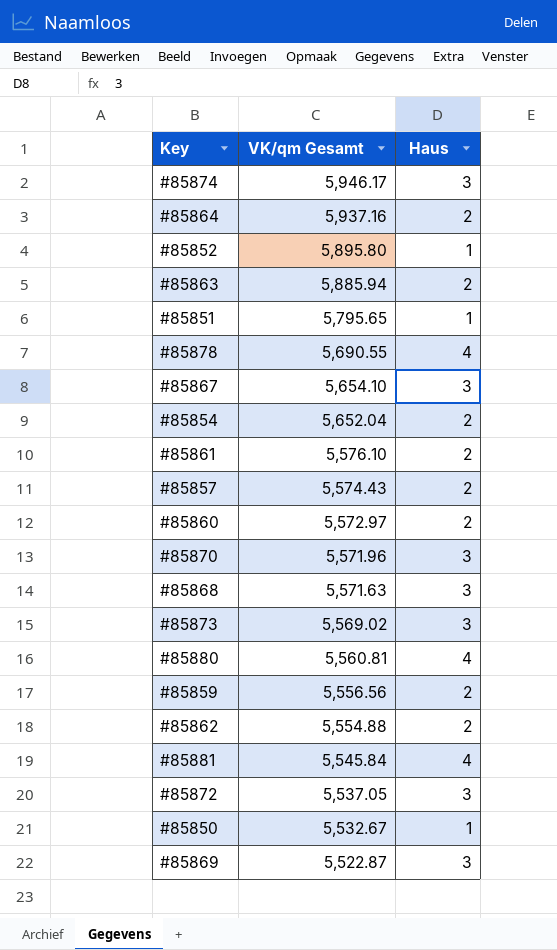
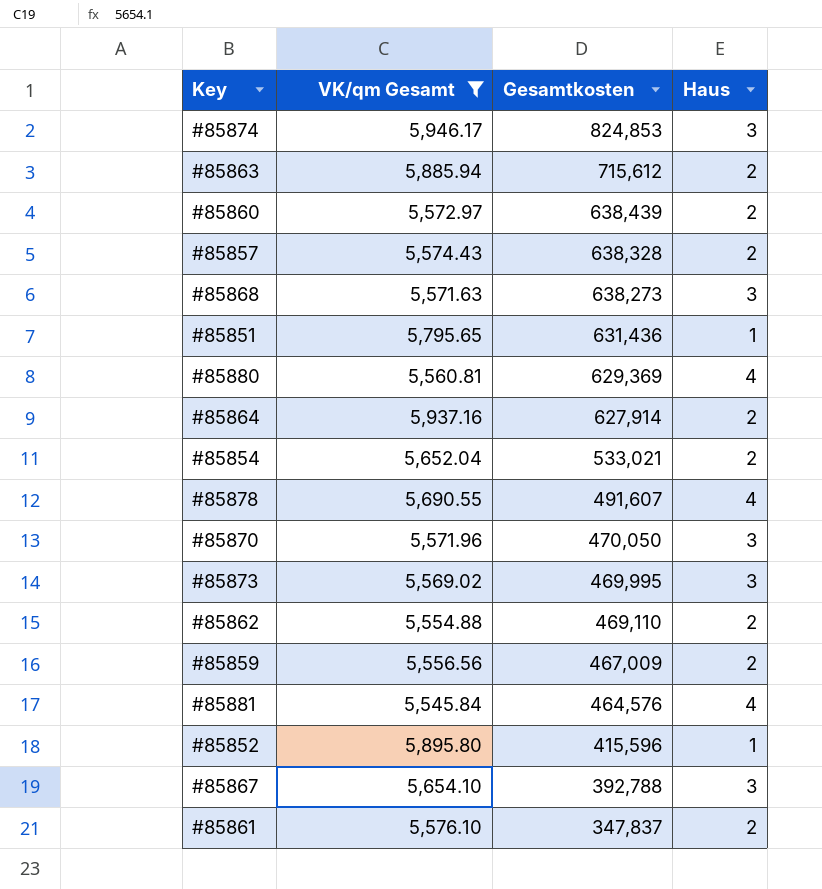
filter: none -> VK/qm Gesamt >= 5,545.84
row order: VK/qm Gesamt descending -> Gesamtkosten descending
column Gesamtkosten | position: none -> 3

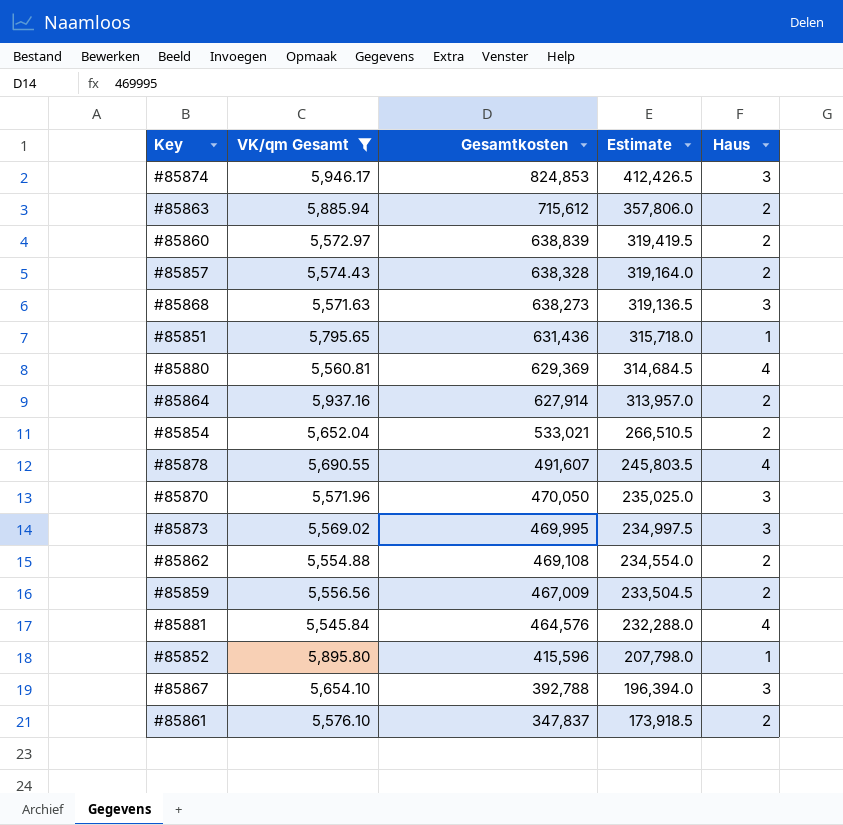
column Estimate | formula: none -> [Gesamtkosten] * 0.5
#85860 | Gesamtkosten: 638,439 -> 638,839
#85862 | Gesamtkosten: 469,110 -> 469,108

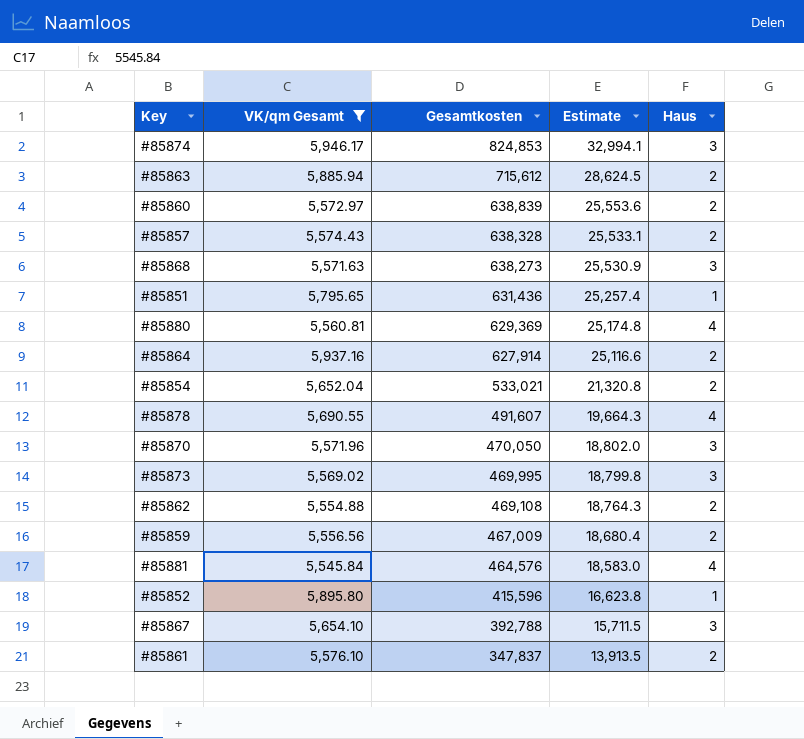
column Estimate | formula: [Gesamtkosten] * 0.5 -> [Gesamtkosten] * 0.04

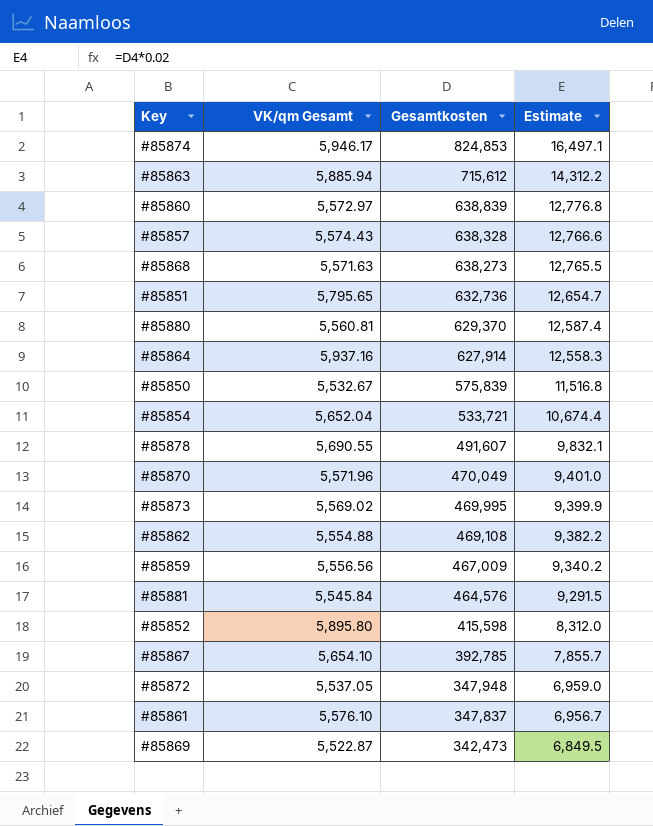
filter: VK/qm Gesamt >= 5,545.84 -> none
column Haus | position: 5 -> none
column Estimate | formula: [Gesamtkosten] * 0.04 -> [Gesamtkosten] * 0.02
#85851 | Gesamtkosten: 631,436 -> 632,736
#85880 | Gesamtkosten: 629,369 -> 629,370
#85854 | Gesamtkosten: 533,021 -> 533,721
#85870 | Gesamtkosten: 470,050 -> 470,049
#85852 | Gesamtkosten: 415,596 -> 415,598
#85867 | Gesamtkosten: 392,788 -> 392,785

